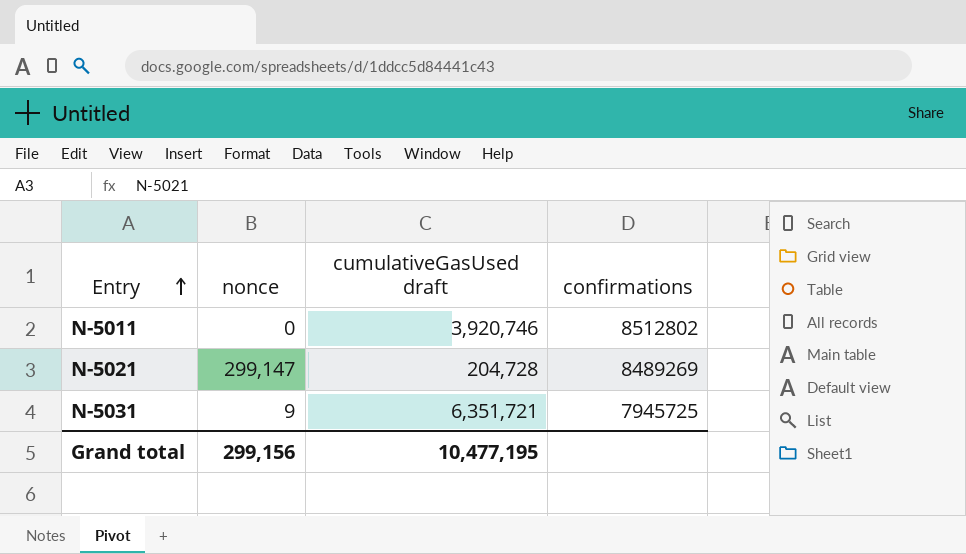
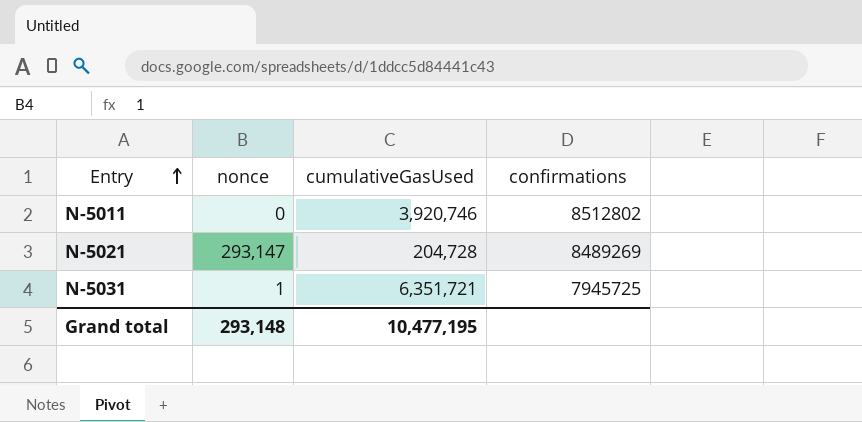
column name: cumulativeGasUsed draft -> cumulativeGasUsed
N-5021 | nonce: 299,147 -> 293,147
N-5031 | nonce: 9 -> 1
Grand total | nonce: 299,156 -> 293,148

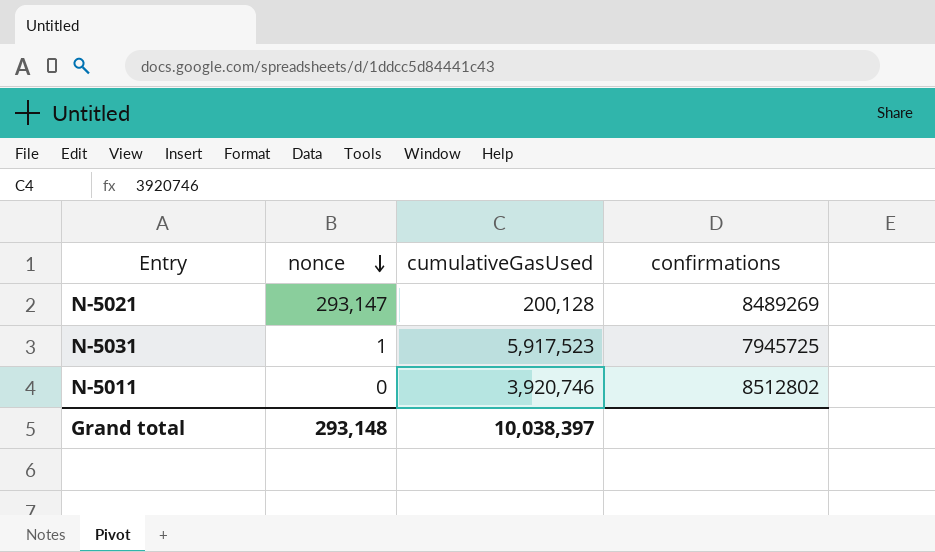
row order: Entry ascending -> nonce descending
N-5021 | cumulativeGasUsed: 204,728 -> 200,128
N-5031 | cumulativeGasUsed: 6,351,721 -> 5,917,523
Grand total | cumulativeGasUsed: 10,477,195 -> 10,038,397

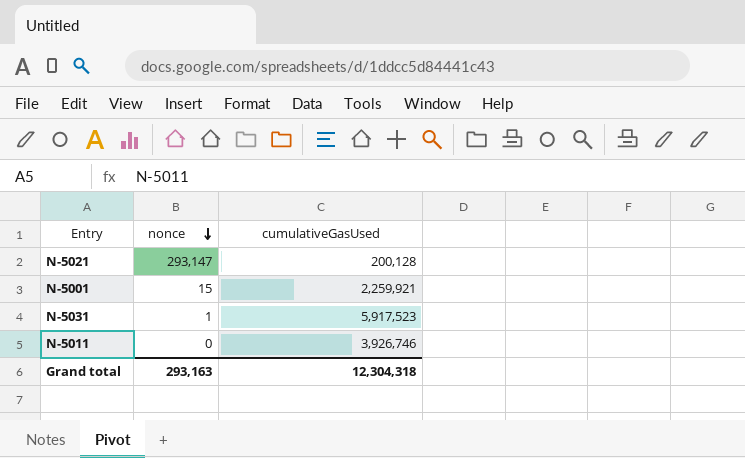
column confirmations | position: 4 -> none
row N-5001: none -> 15 | 2,259,921
N-5011 | cumulativeGasUsed: 3,920,746 -> 3,926,746
Grand total | nonce: 293,148 -> 293,163
Grand total | cumulativeGasUsed: 10,038,397 -> 12,304,318

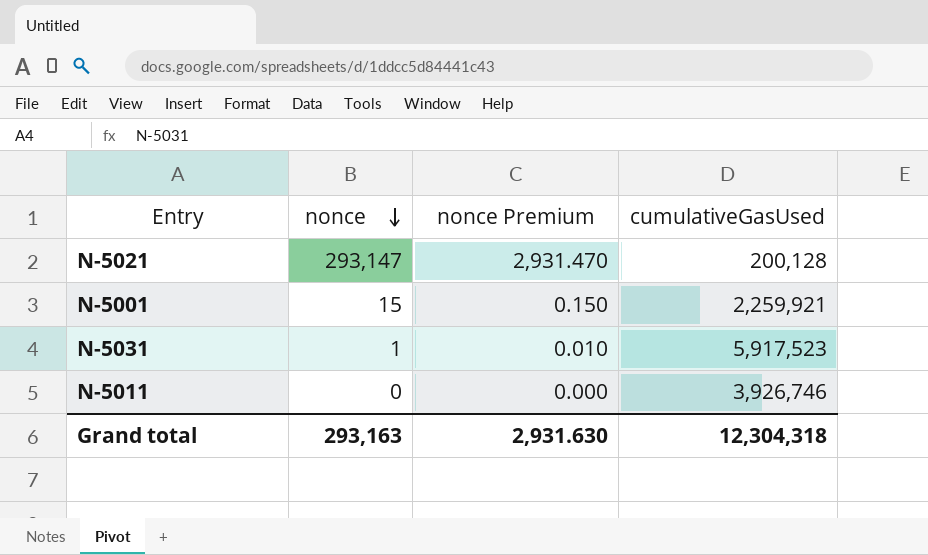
column nonce Premium | formula: none -> [nonce] * 0.01

